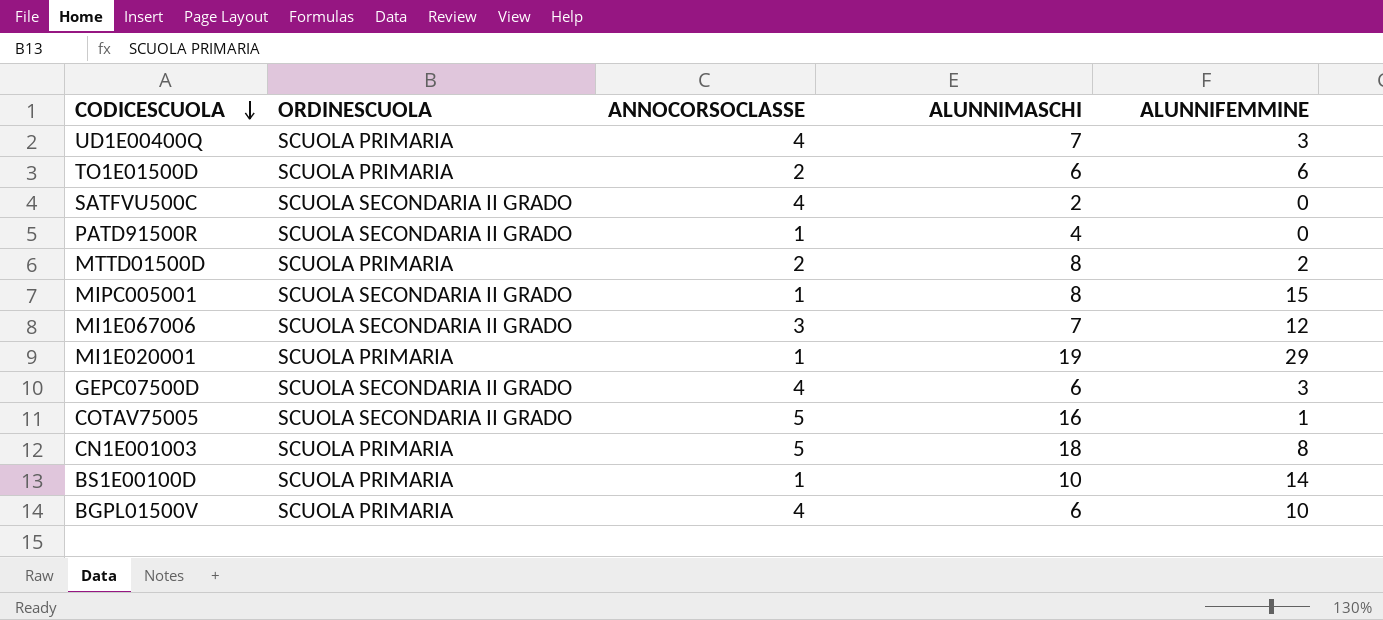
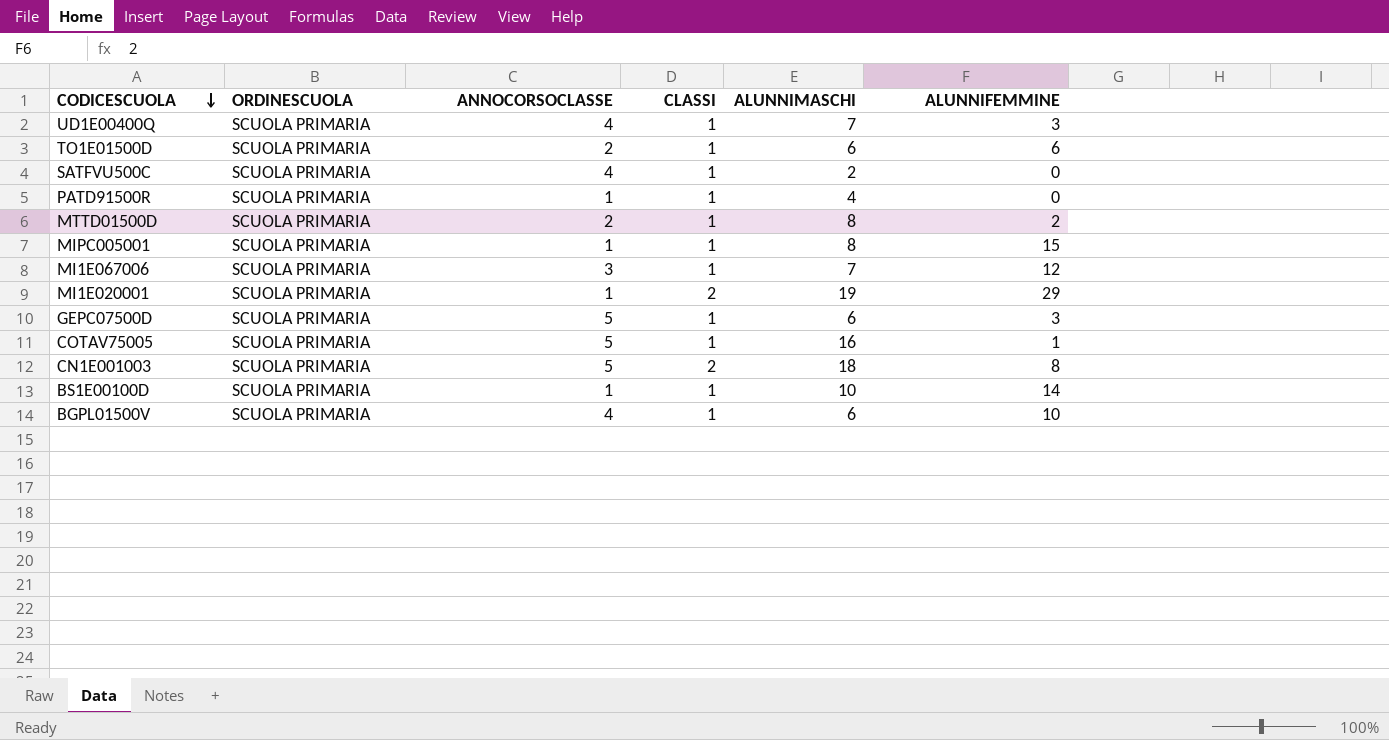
column CLASSI | position: none -> 4
SATFVU500C | ORDINESCUOLA: SCUOLA SECONDARIA II GRADO -> SCUOLA PRIMARIA
PATD91500R | ORDINESCUOLA: SCUOLA SECONDARIA II GRADO -> SCUOLA PRIMARIA
MIPC005001 | ORDINESCUOLA: SCUOLA SECONDARIA II GRADO -> SCUOLA PRIMARIA
MI1E067006 | ORDINESCUOLA: SCUOLA SECONDARIA II GRADO -> SCUOLA PRIMARIA
GEPC07500D | ORDINESCUOLA: SCUOLA SECONDARIA II GRADO -> SCUOLA PRIMARIA
GEPC07500D | ANNOCORSOCLASSE: 4 -> 5
COTAV75005 | ORDINESCUOLA: SCUOLA SECONDARIA II GRADO -> SCUOLA PRIMARIA

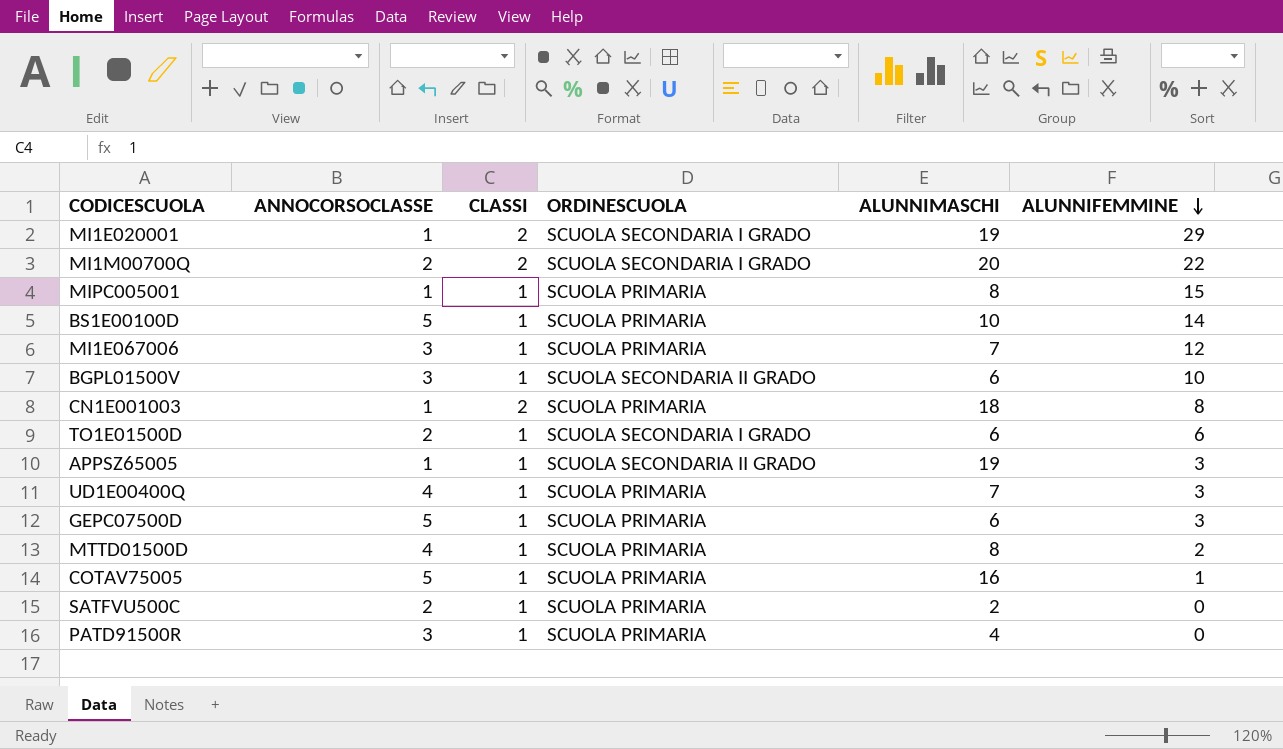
row order: CODICESCUOLA descending -> ALUNNIFEMMINE descending
column ORDINESCUOLA | position: 2 -> 4
MI1E020001 | ORDINESCUOLA: SCUOLA PRIMARIA -> SCUOLA SECONDARIA I GRADO
row MI1M00700Q: none -> 2 | 2 | SCUOLA SECONDARIA I GRADO | 20 | 22
BS1E00100D | ANNOCORSOCLASSE: 1 -> 5
BGPL01500V | ANNOCORSOCLASSE: 4 -> 3
BGPL01500V | ORDINESCUOLA: SCUOLA PRIMARIA -> SCUOLA SECONDARIA II GRADO
CN1E001003 | ANNOCORSOCLASSE: 5 -> 1
TO1E01500D | ORDINESCUOLA: SCUOLA PRIMARIA -> SCUOLA SECONDARIA I GRADO
row APPSZ65005: none -> 1 | 1 | SCUOLA SECONDARIA II GRADO | 19 | 3
MTTD01500D | ANNOCORSOCLASSE: 2 -> 4
SATFVU500C | ANNOCORSOCLASSE: 4 -> 2
PATD91500R | ANNOCORSOCLASSE: 1 -> 3

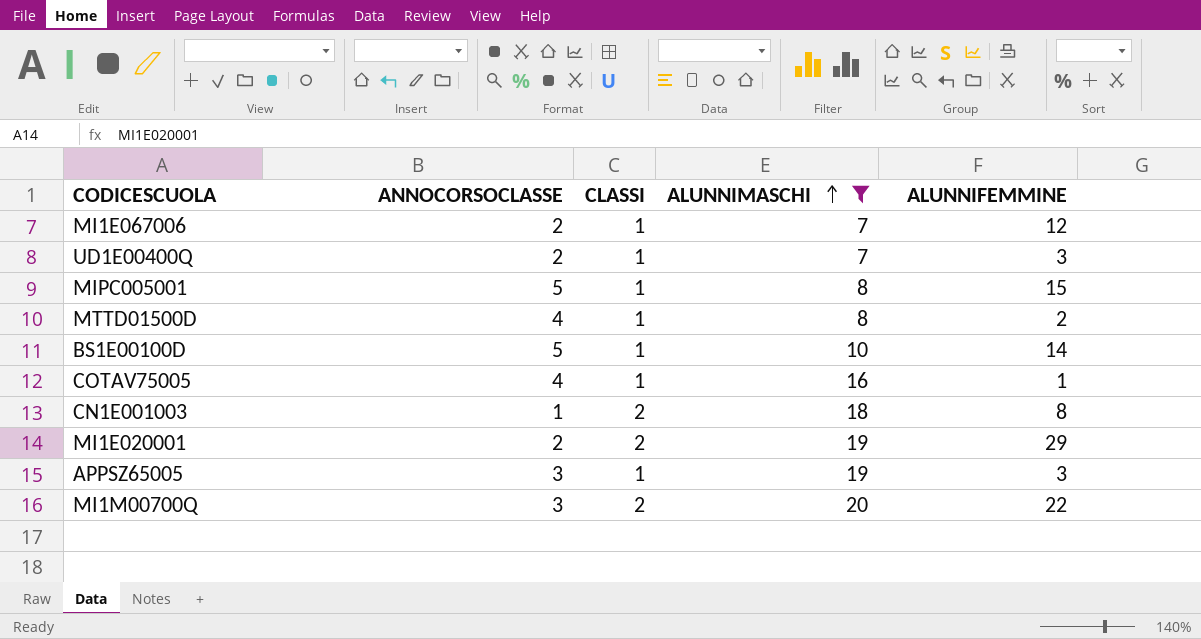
filter: none -> ALUNNIMASCHI >= 7
row order: ALUNNIFEMMINE descending -> ALUNNIMASCHI ascending
column ORDINESCUOLA | position: 4 -> none
MI1E067006 | ANNOCORSOCLASSE: 3 -> 2
UD1E00400Q | ANNOCORSOCLASSE: 4 -> 2
MIPC005001 | ANNOCORSOCLASSE: 1 -> 5
COTAV75005 | ANNOCORSOCLASSE: 5 -> 4
MI1E020001 | ANNOCORSOCLASSE: 1 -> 2
APPSZ65005 | ANNOCORSOCLASSE: 1 -> 3
MI1M00700Q | ANNOCORSOCLASSE: 2 -> 3

